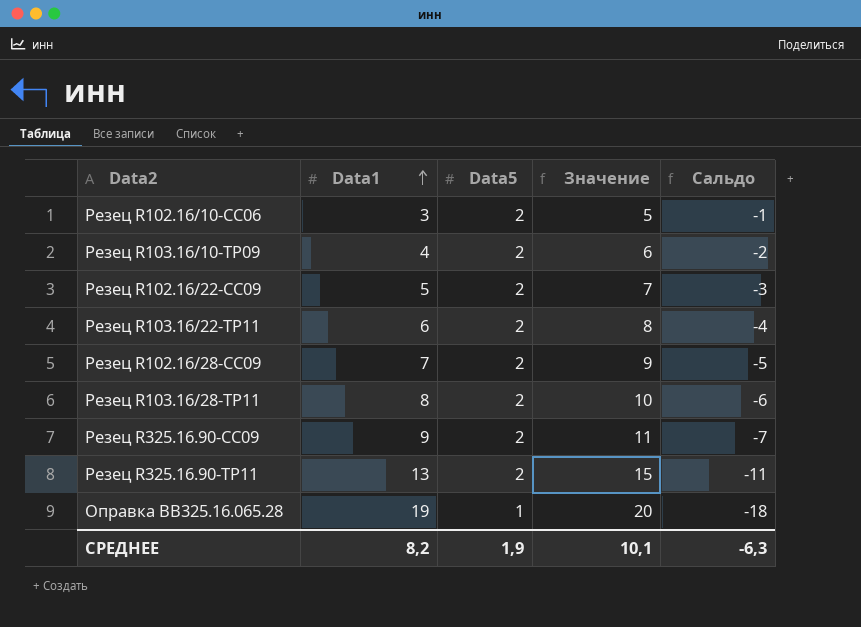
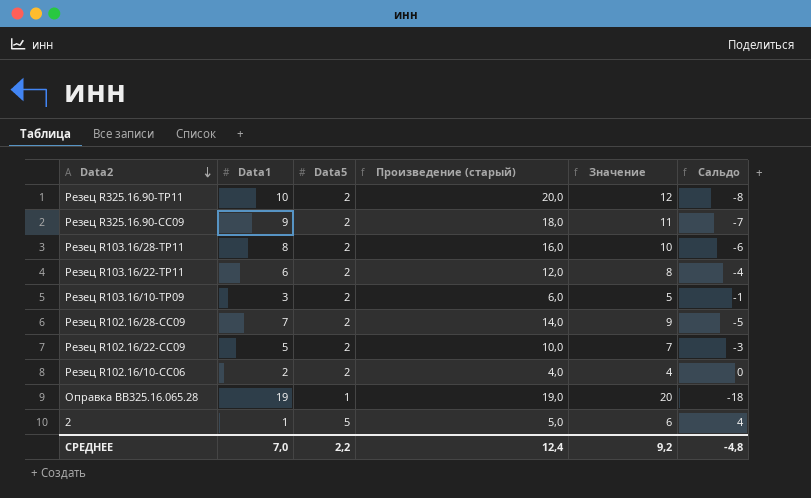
row order: Data1 ascending -> Data2 descending
column Произведение (старый) | formula: none -> [Data1] * [Data5]
Резец R325.16.90-ТР11 | Data1: 13 -> 10
Резец R325.16.90-ТР11 | Значение: 15 -> 12
Резец R325.16.90-ТР11 | Сальдо: -11 -> -8
Резец R103.16/10-ТР09 | Data1: 4 -> 3
Резец R103.16/10-ТР09 | Значение: 6 -> 5
Резец R103.16/10-ТР09 | Сальдо: -2 -> -1
Резец R102.16/10-СС06 | Data1: 3 -> 2
Резец R102.16/10-СС06 | Значение: 5 -> 4
Резец R102.16/10-СС06 | Сальдо: -1 -> 0
row 2: none -> 1 | 5 | 5,0 | 6 | 4
СРЕДНЕЕ | Data1: 8,2 -> 7,0
СРЕДНЕЕ | Data5: 1,9 -> 2,2
СРЕДНЕЕ | Значение: 10,1 -> 9,2
СРЕДНЕЕ | Сальдо: -6,3 -> -4,8

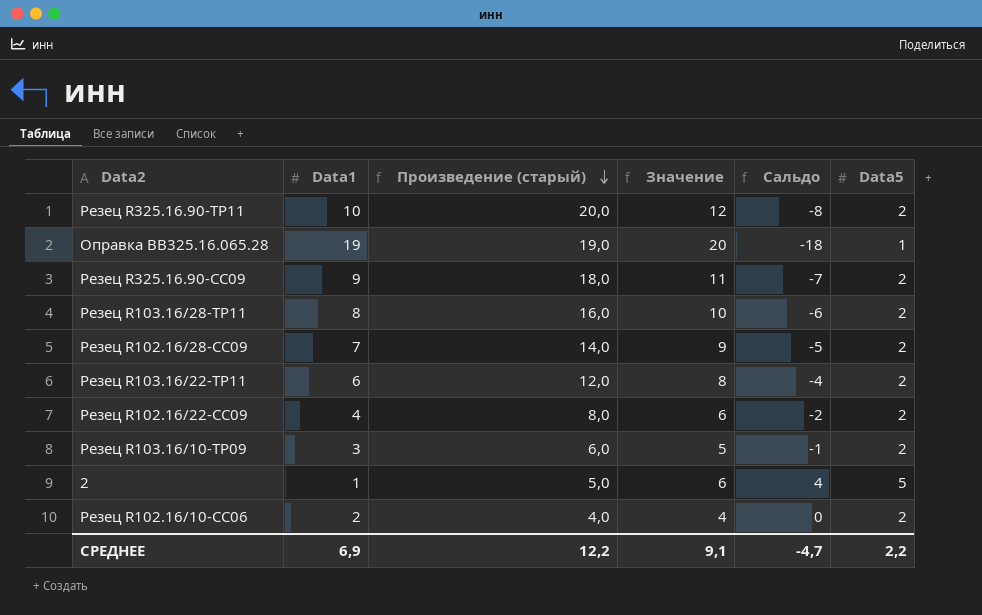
row order: Data2 descending -> Произведение (старый) descending
column Data5 | position: 3 -> 6
Резец R102.16/22-СС09 | Data1: 5 -> 4
Резец R102.16/22-СС09 | Произведение (старый): 10,0 -> 8,0
Резец R102.16/22-СС09 | Значение: 7 -> 6
Резец R102.16/22-СС09 | Сальдо: -3 -> -2
СРЕДНЕЕ | Data1: 7,0 -> 6,9
СРЕДНЕЕ | Произведение (старый): 12,4 -> 12,2
СРЕДНЕЕ | Значение: 9,2 -> 9,1
СРЕДНЕЕ | Сальдо: -4,8 -> -4,7

